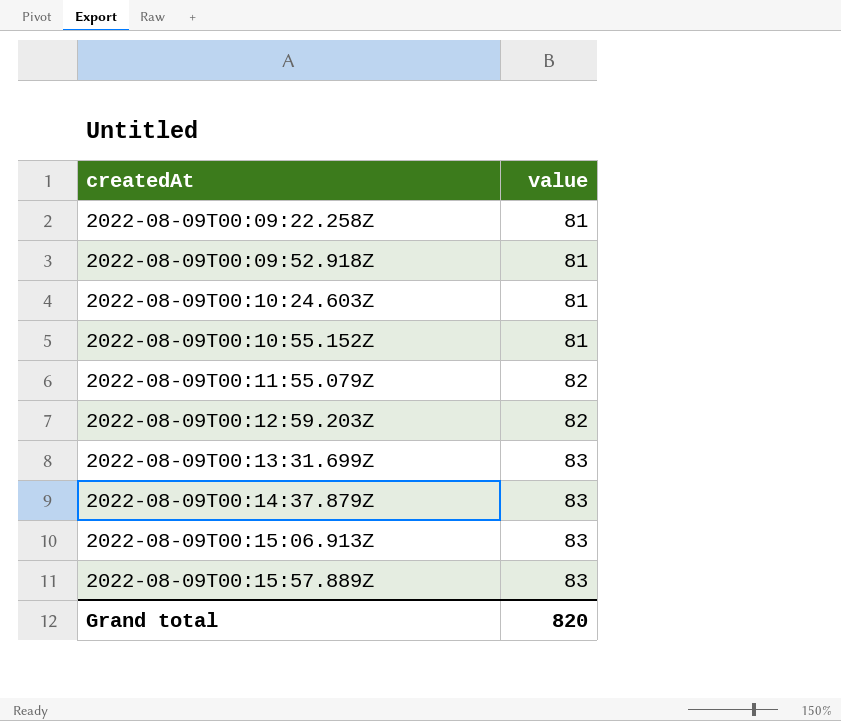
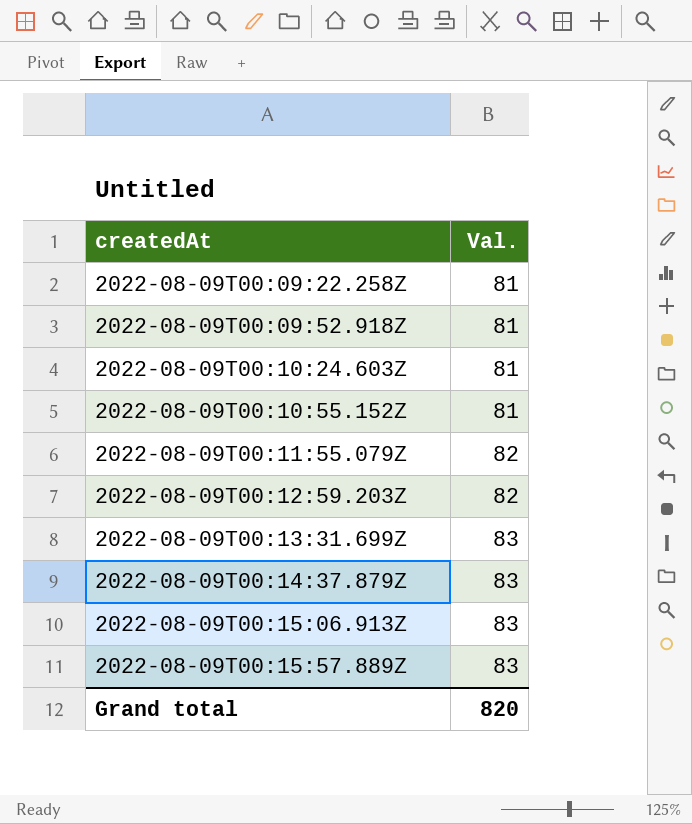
column name: value -> Val.

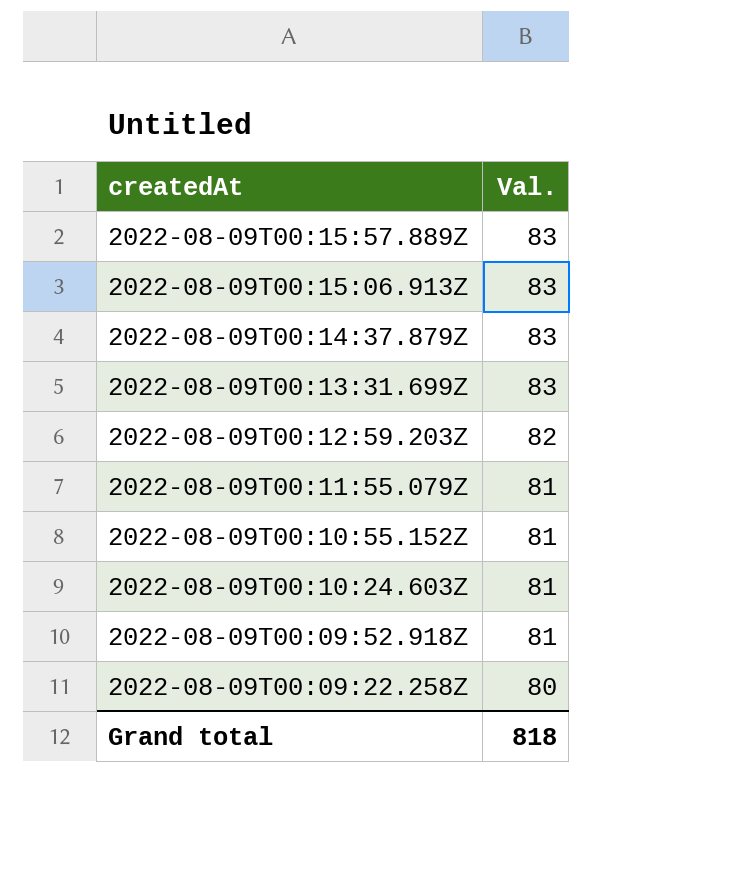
row order: createdAt ascending -> createdAt descending
2022-08-09T00:11:55.079Z | Val.: 82 -> 81
2022-08-09T00:09:22.258Z | Val.: 81 -> 80
Grand total | Val.: 820 -> 818

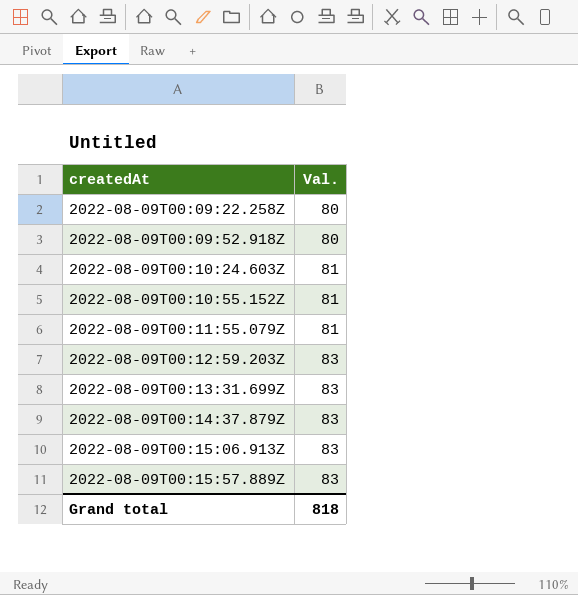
row order: createdAt descending -> createdAt ascending
2022-08-09T00:09:52.918Z | Val.: 81 -> 80
2022-08-09T00:12:59.203Z | Val.: 82 -> 83

